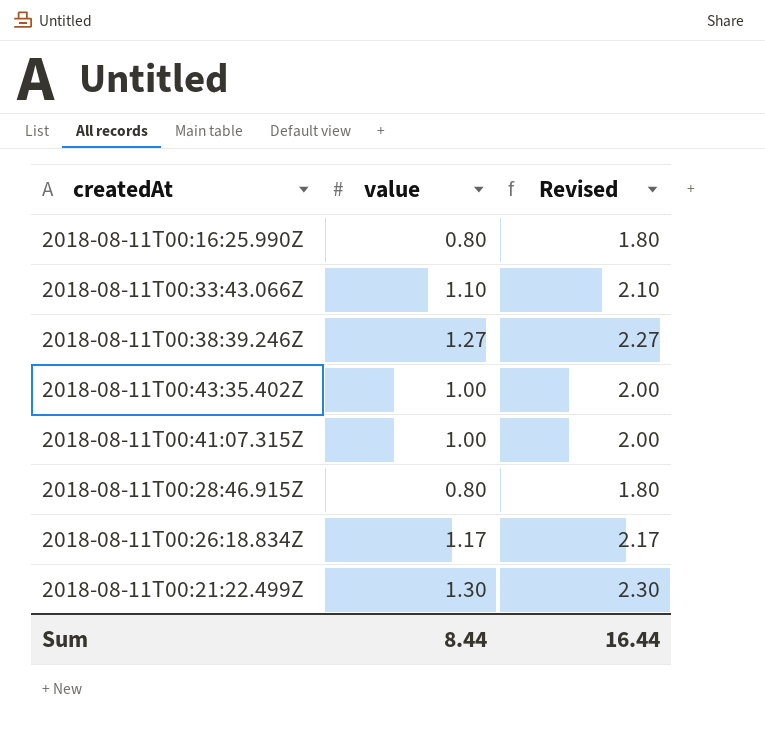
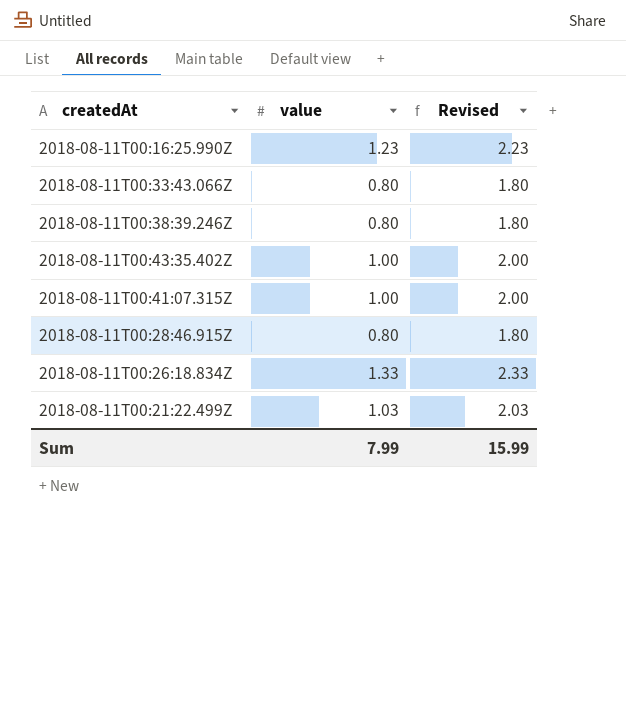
2018-08-11T00:16:25.990Z | value: 0.80 -> 1.23
2018-08-11T00:16:25.990Z | Revised: 1.80 -> 2.23
2018-08-11T00:33:43.066Z | value: 1.10 -> 0.80
2018-08-11T00:33:43.066Z | Revised: 2.10 -> 1.80
2018-08-11T00:38:39.246Z | value: 1.27 -> 0.80
2018-08-11T00:38:39.246Z | Revised: 2.27 -> 1.80
2018-08-11T00:26:18.834Z | value: 1.17 -> 1.33
2018-08-11T00:26:18.834Z | Revised: 2.17 -> 2.33
2018-08-11T00:21:22.499Z | value: 1.30 -> 1.03
2018-08-11T00:21:22.499Z | Revised: 2.30 -> 2.03
Sum | value: 8.44 -> 7.99
Sum | Revised: 16.44 -> 15.99

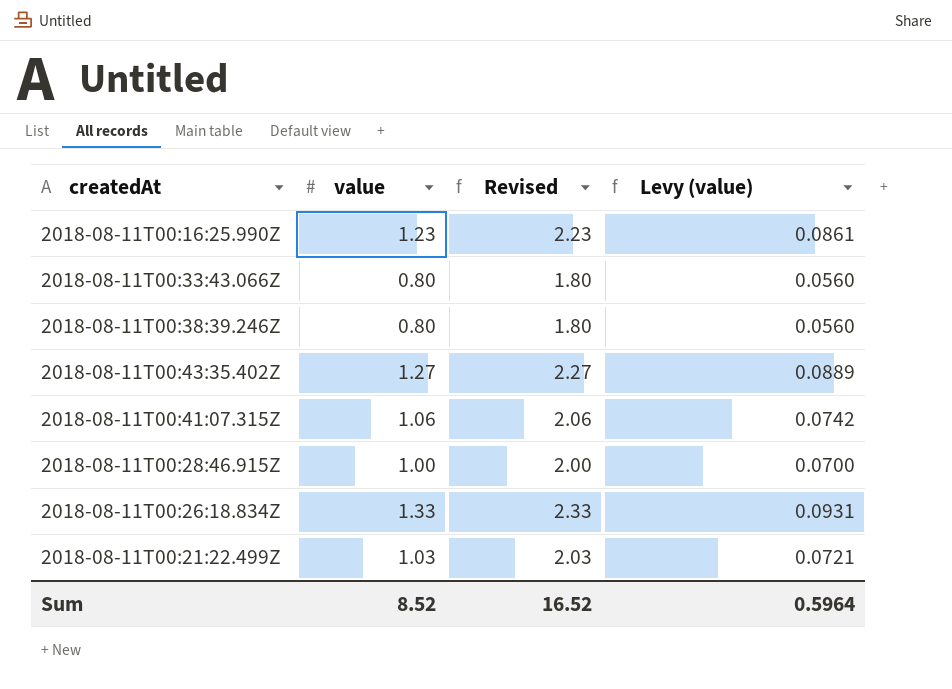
column Levy (value) | formula: none -> [value] * 0.07
2018-08-11T00:43:35.402Z | value: 1.00 -> 1.27
2018-08-11T00:43:35.402Z | Revised: 2.00 -> 2.27
2018-08-11T00:41:07.315Z | value: 1.00 -> 1.06
2018-08-11T00:41:07.315Z | Revised: 2.00 -> 2.06
2018-08-11T00:28:46.915Z | value: 0.80 -> 1.00
2018-08-11T00:28:46.915Z | Revised: 1.80 -> 2.00
Sum | value: 7.99 -> 8.52
Sum | Revised: 15.99 -> 16.52

